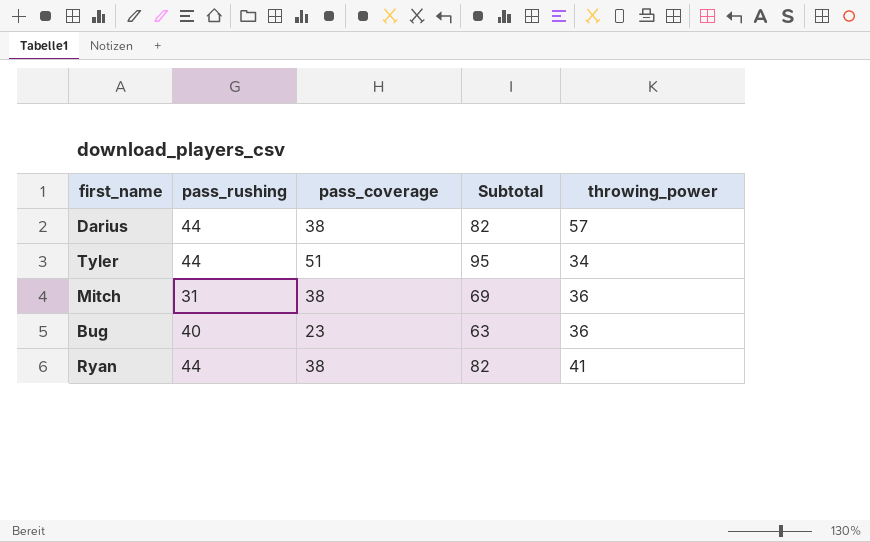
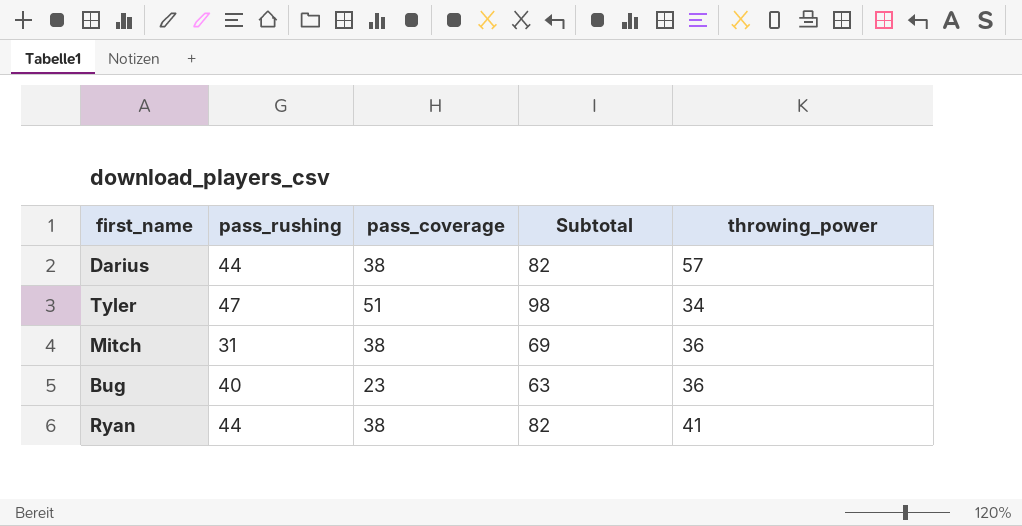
Tyler | pass_rushing: 44 -> 47
Tyler | Subtotal: 95 -> 98

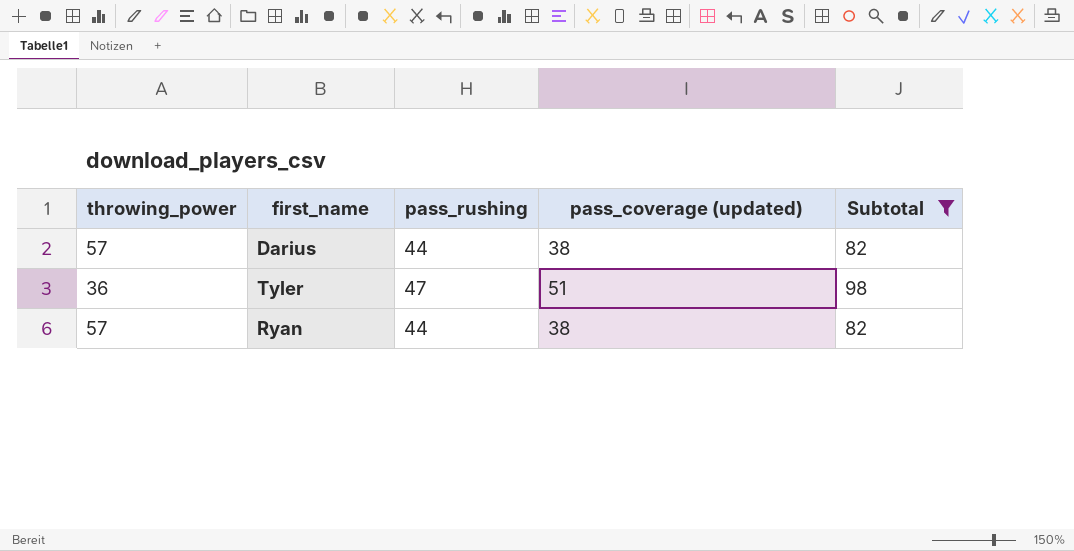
filter: none -> Subtotal >= 82
column throwing_power | position: 5 -> 1
column name: pass_coverage -> pass_coverage (updated)
Tyler | throwing_power: 34 -> 36
Ryan | throwing_power: 41 -> 57

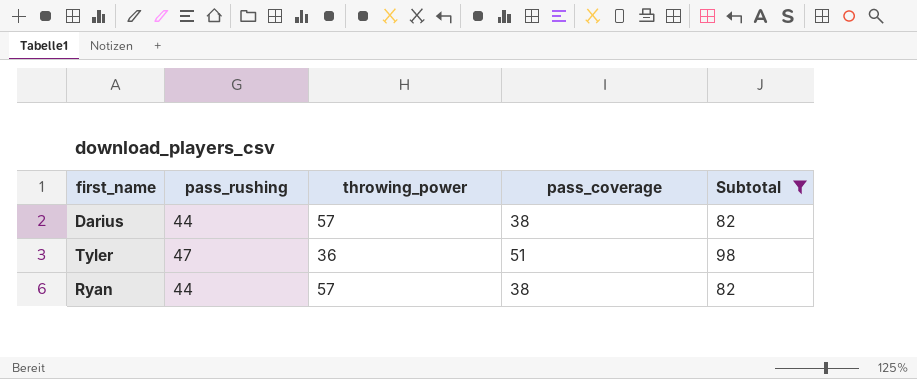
column throwing_power | position: 1 -> 3
column name: pass_coverage (updated) -> pass_coverage

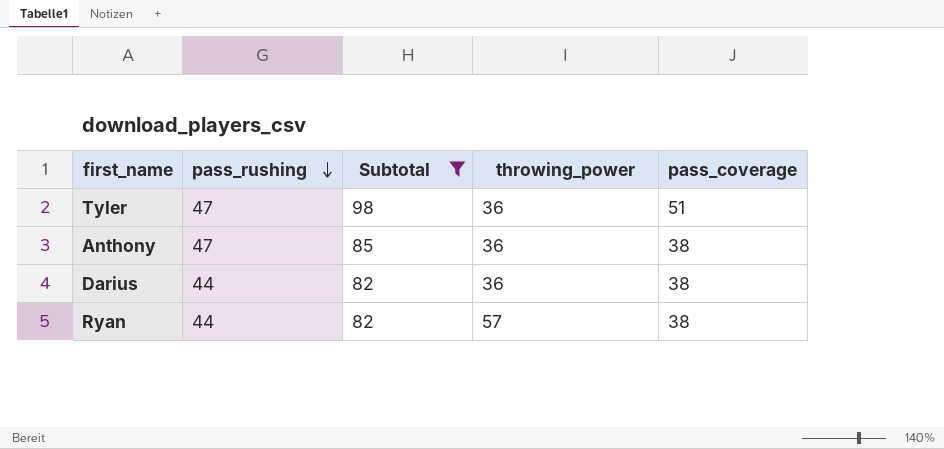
row order: none -> pass_rushing descending
column Subtotal | position: 5 -> 3
row Anthony: none -> 47 | 85 | 36 | 38
Darius | throwing_power: 57 -> 36

